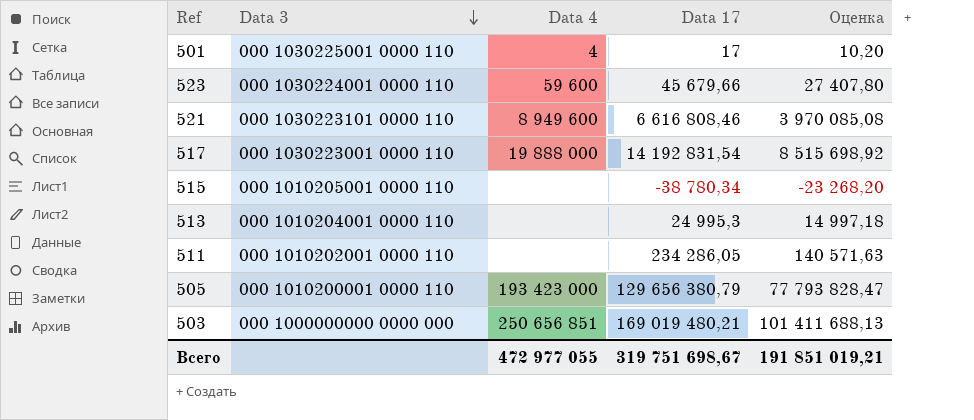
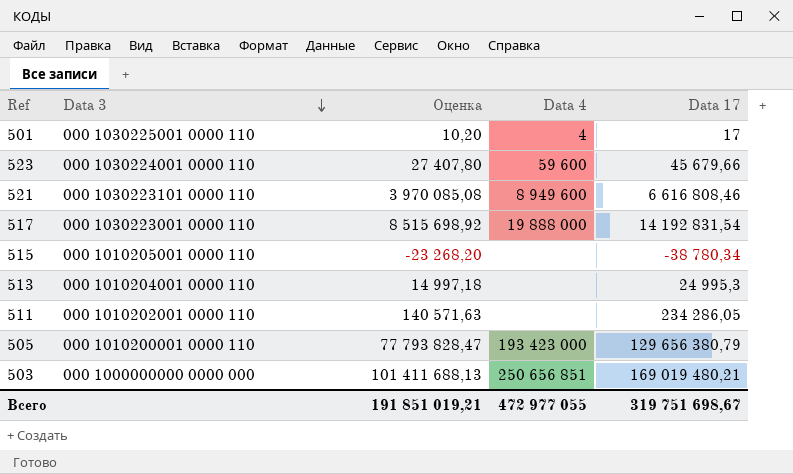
column Оценка | position: 5 -> 3

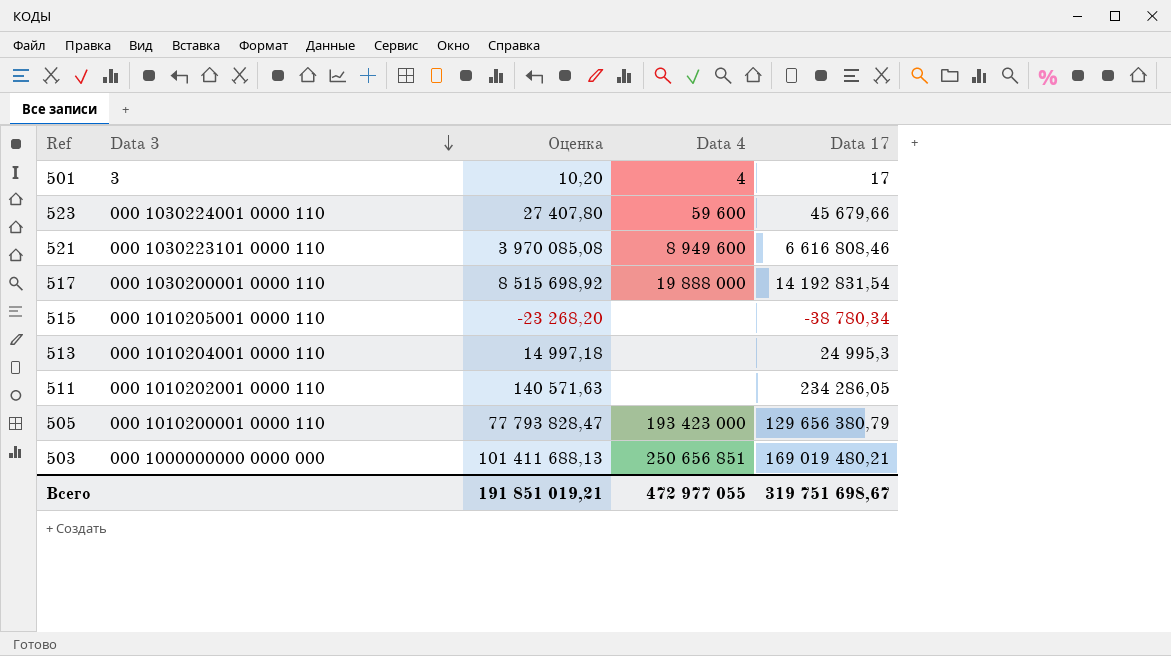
501 | Data 3: 000 1030225001 0000 110 -> 3
517 | Data 3: 000 1030223001 0000 110 -> 000 1030200001 0000 110

